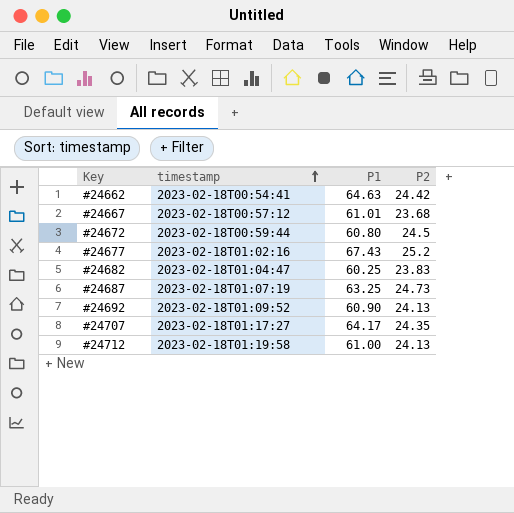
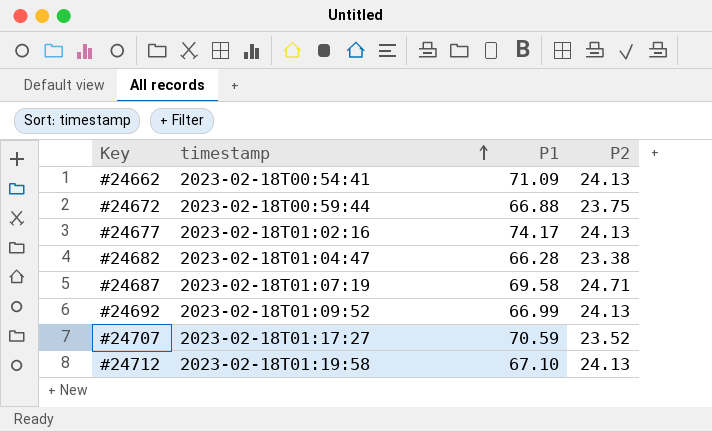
row #24667: 2023-02-18T00:57:12 | 61.01 | 23.68 -> none
#24662 | P1: 64.63 -> 71.09
#24662 | P2: 24.42 -> 24.13
#24672 | P1: 60.80 -> 66.88
#24672 | P2: 24.5 -> 23.75
#24677 | P1: 67.43 -> 74.17
#24677 | P2: 25.2 -> 24.13
#24682 | P1: 60.25 -> 66.28
#24682 | P2: 23.83 -> 23.38
#24687 | P1: 63.25 -> 69.58
#24687 | P2: 24.73 -> 24.71
#24692 | P1: 60.90 -> 66.99
#24707 | P1: 64.17 -> 70.59
#24707 | P2: 24.35 -> 23.52
#24712 | P1: 61.00 -> 67.10

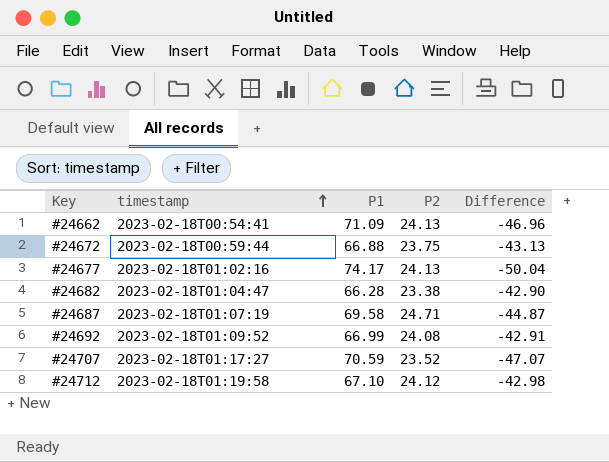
column Difference | formula: none -> [P2] - [P1]
#24692 | P2: 24.13 -> 24.08
#24712 | P2: 24.13 -> 24.12

